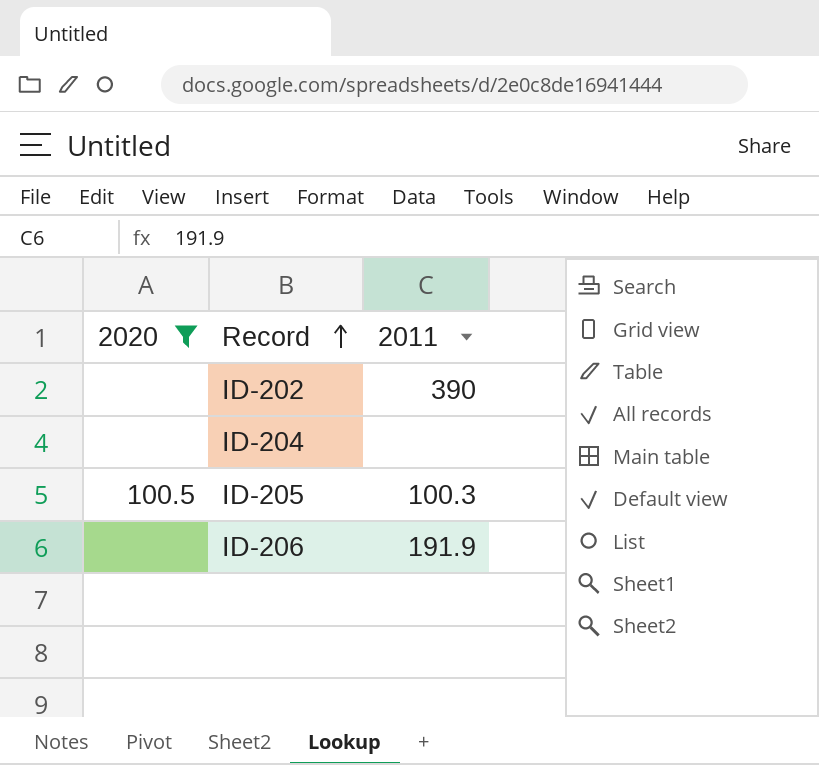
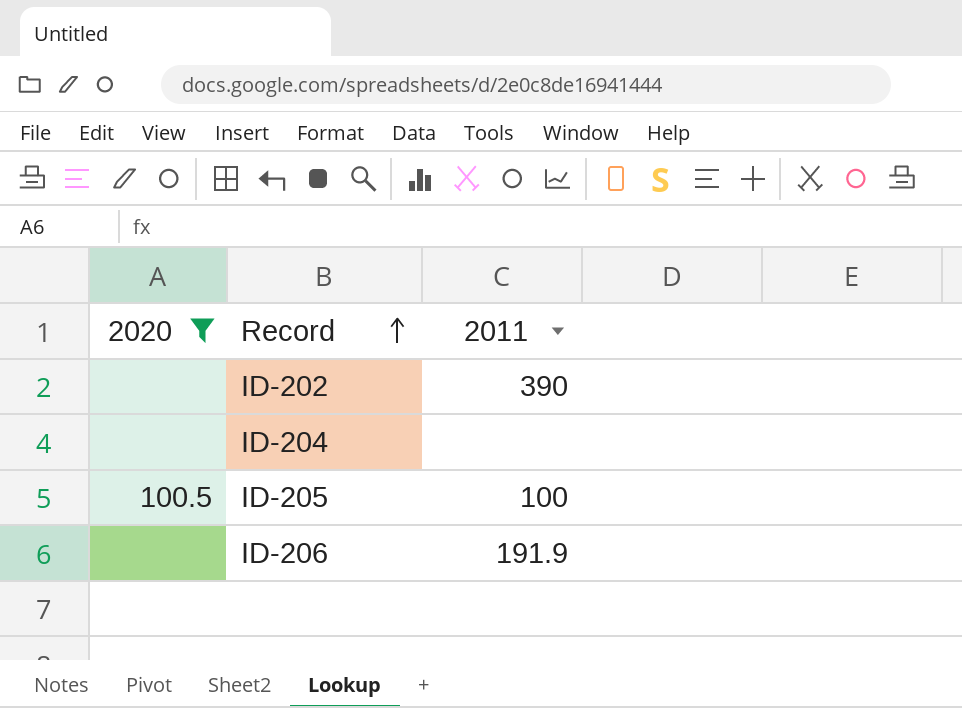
ID-205 | 2011: 100.3 -> 100

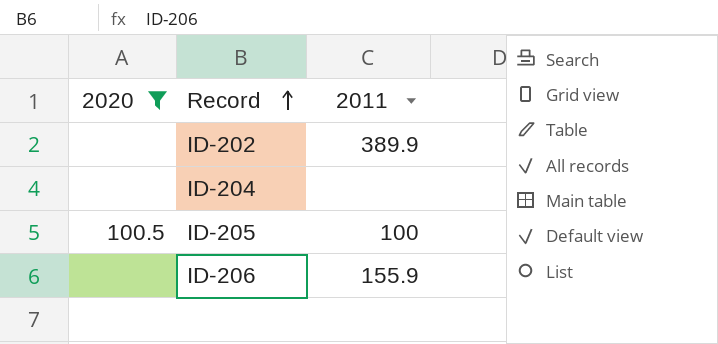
ID-202 | 2011: 390 -> 389.9
ID-206 | 2011: 191.9 -> 155.9

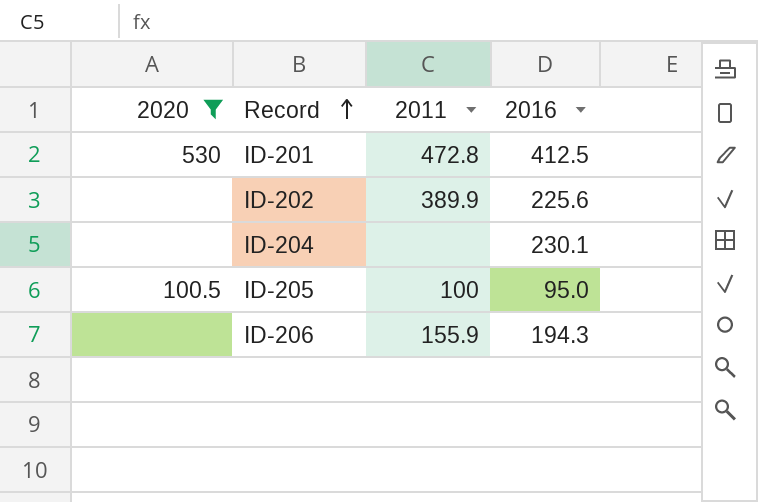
column 2016 | position: none -> 4
row ID-201: none -> 530 | 472.8 | 412.5

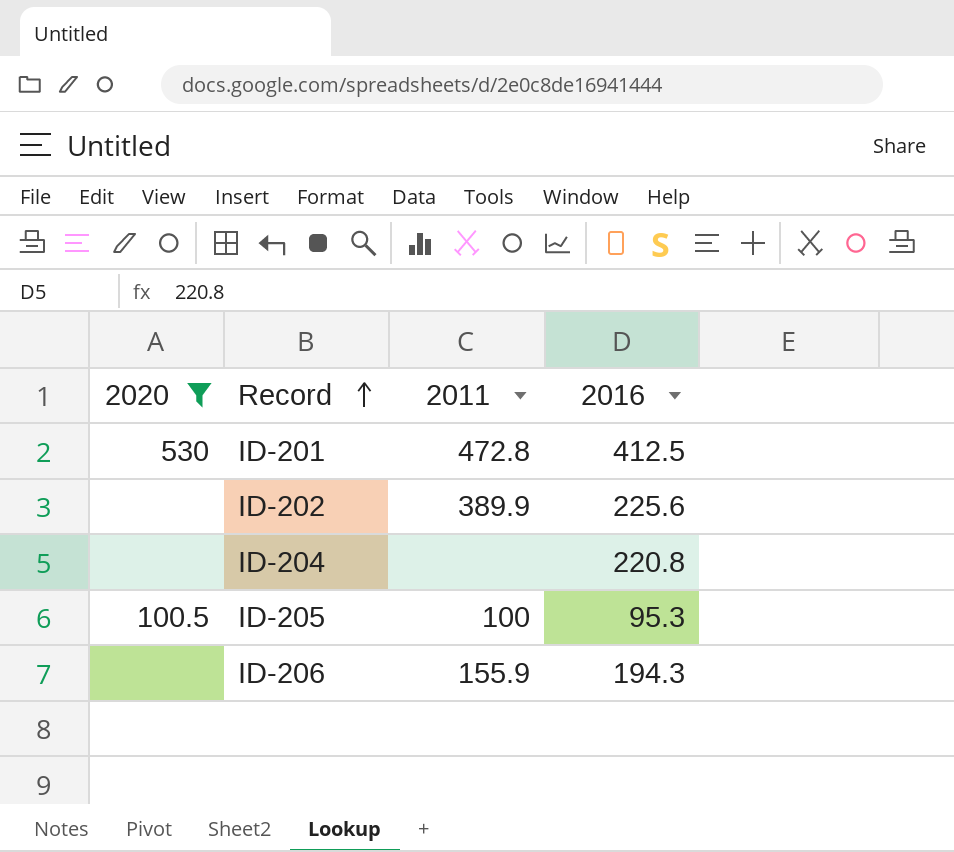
ID-204 | 2016: 230.1 -> 220.8
ID-205 | 2016: 95.0 -> 95.3

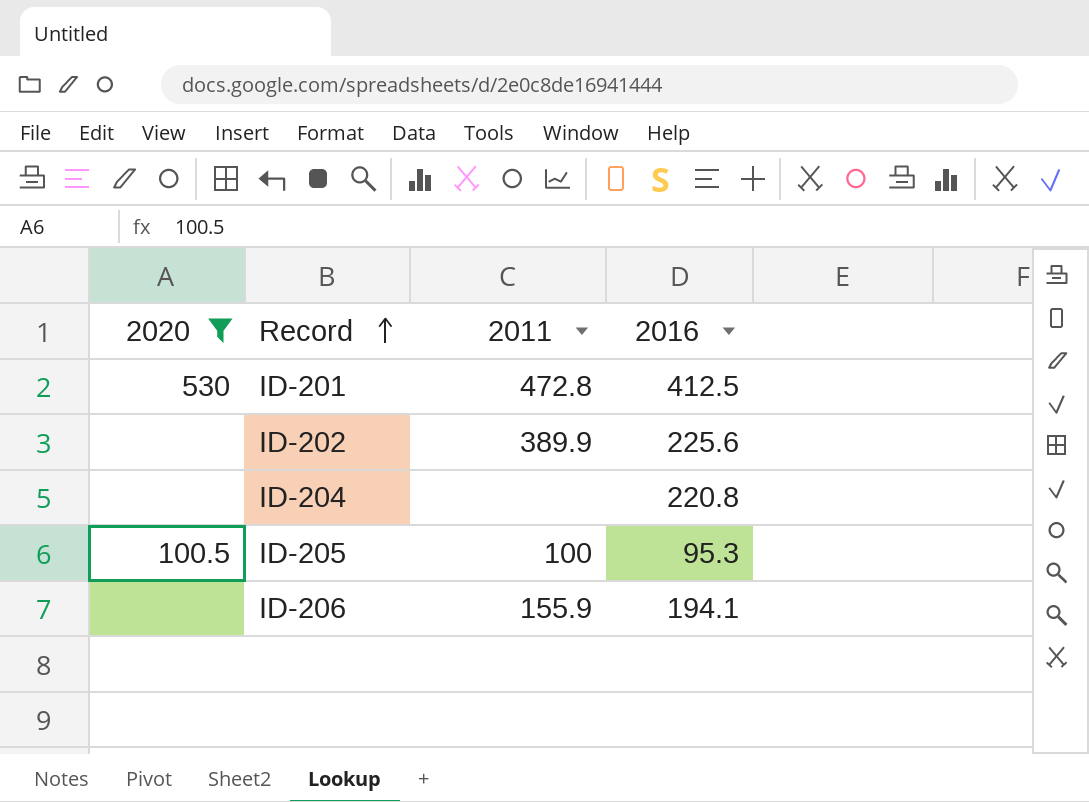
ID-206 | 2016: 194.3 -> 194.1

